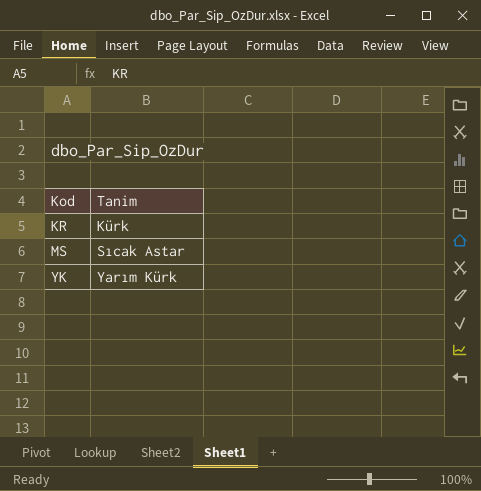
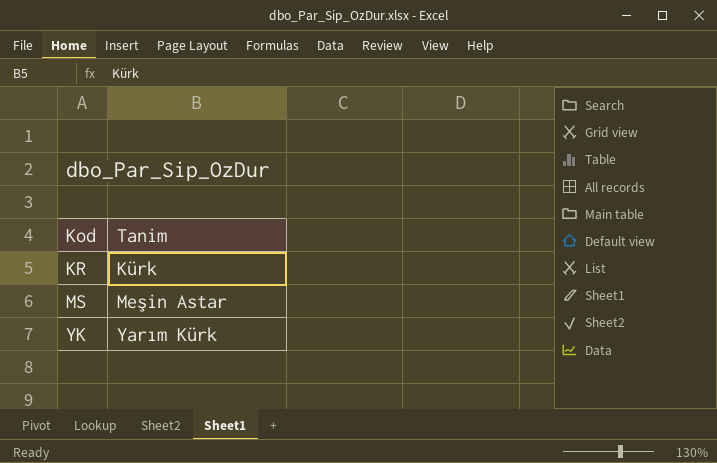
MS | Tanim: Sıcak Astar -> Meşin Astar

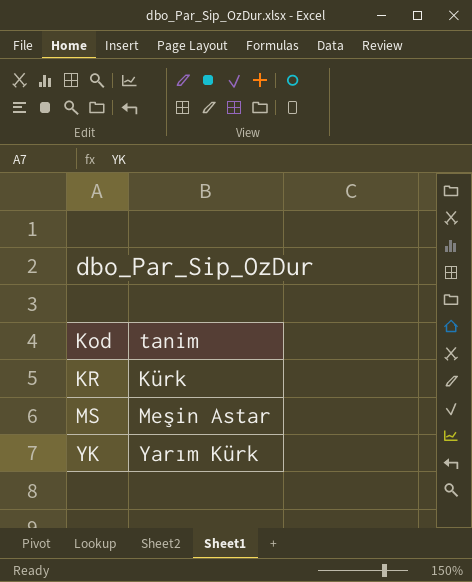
column name: Tanim -> tanim

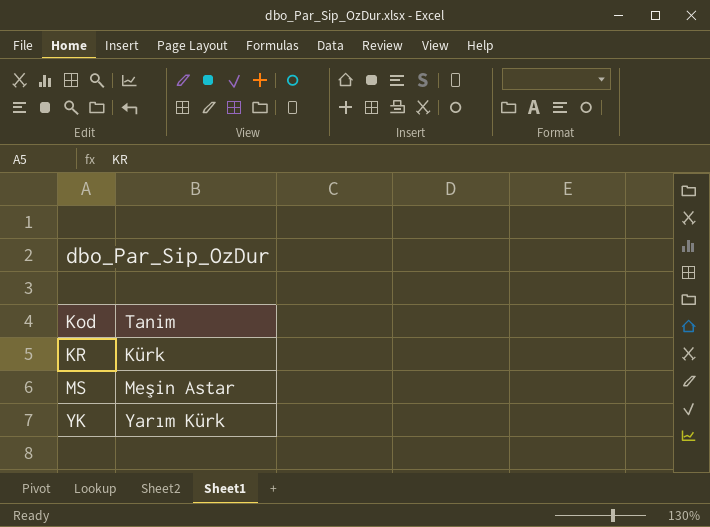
column name: tanim -> Tanim

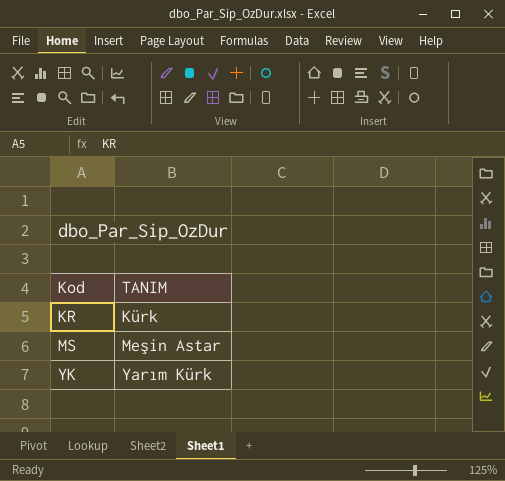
column name: Tanim -> TANIM

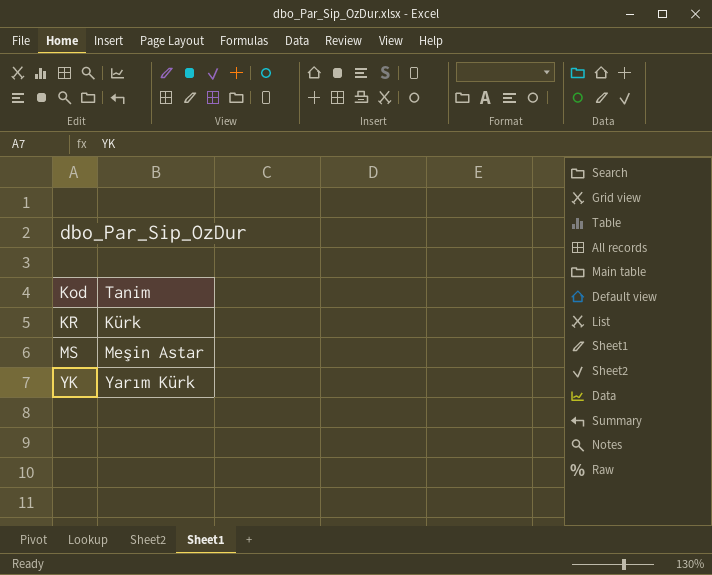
column name: TANIM -> Tanim

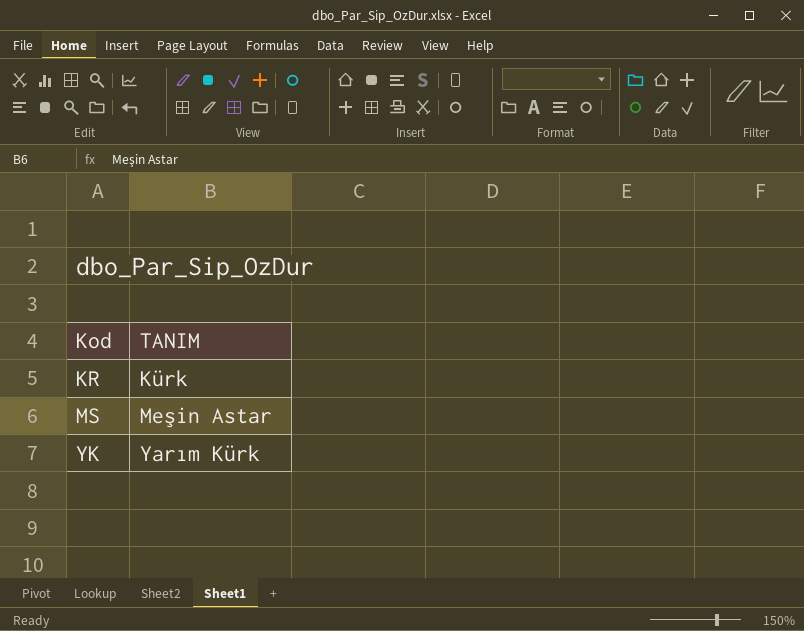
column name: Tanim -> TANIM

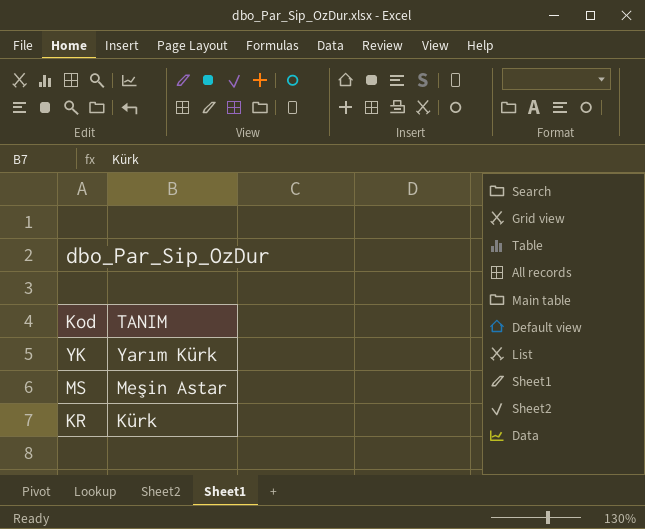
row order: Kod ascending -> Kod descending

